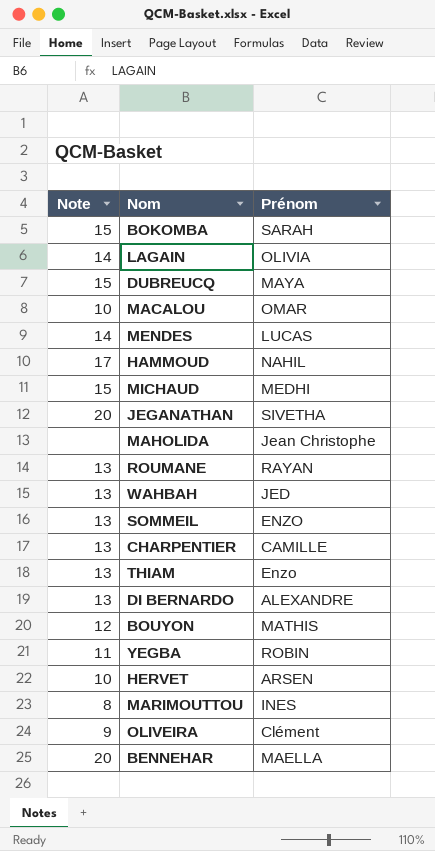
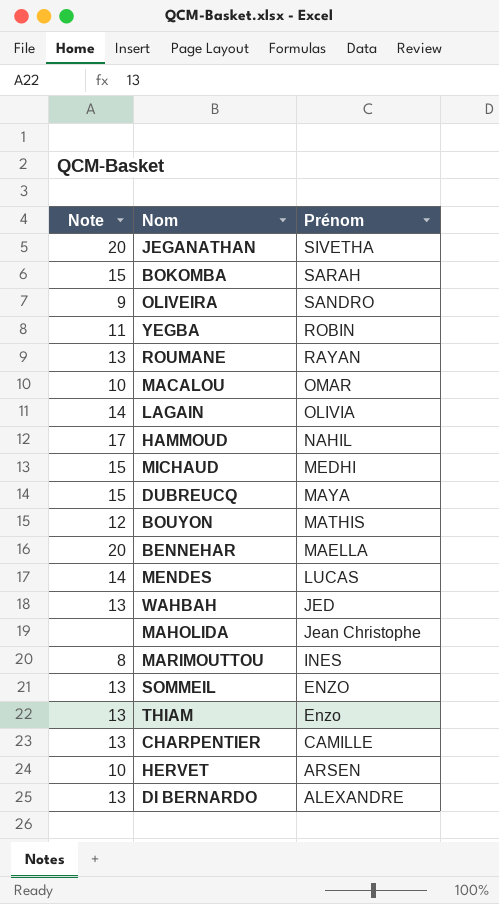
row order: none -> Prénom descending
OLIVEIRA | Prénom: Clément -> SANDRO

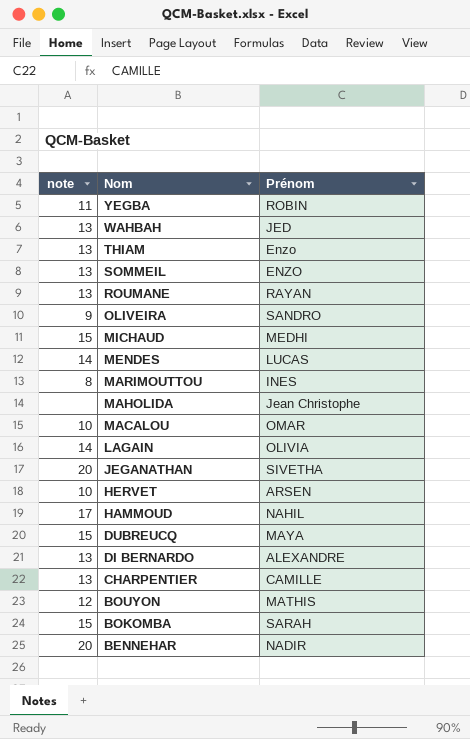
row order: Prénom descending -> Nom descending
column name: Note -> note
BENNEHAR | Prénom: MAELLA -> NADIR

